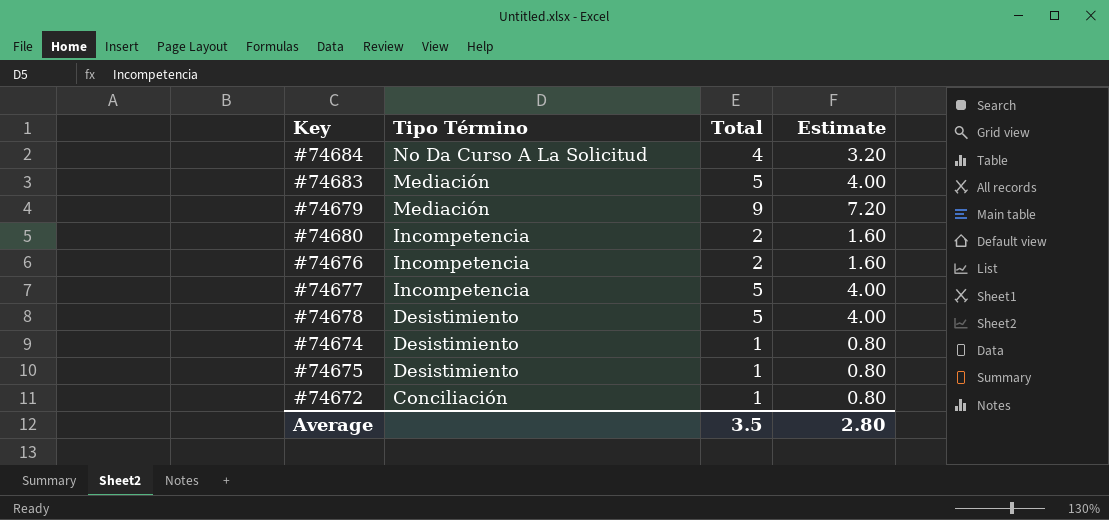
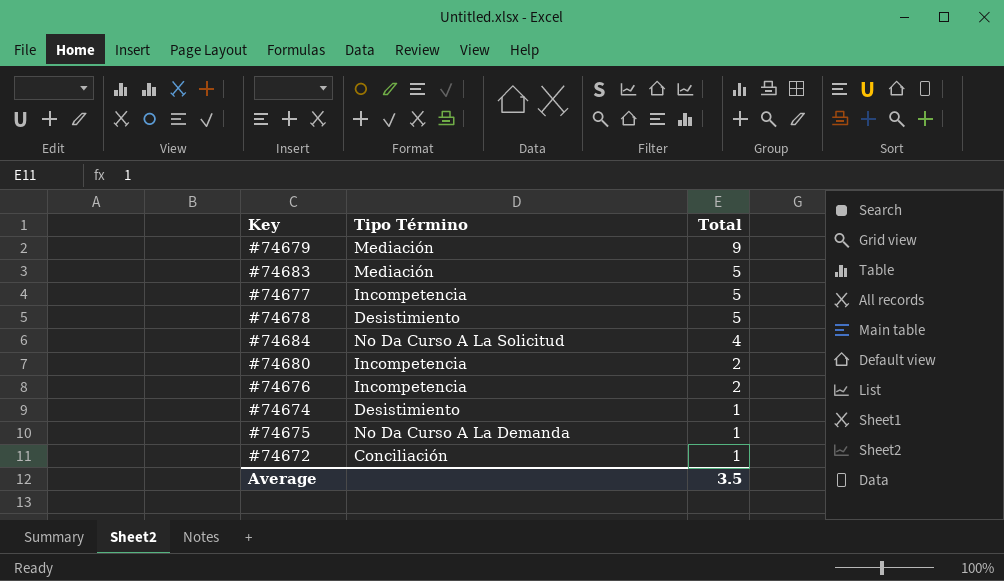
row order: Tipo Término descending -> Total descending
column Estimate | formula: [Total] * 0.8 -> none
#74675 | Tipo Término: Desistimiento -> No Da Curso A La Demanda

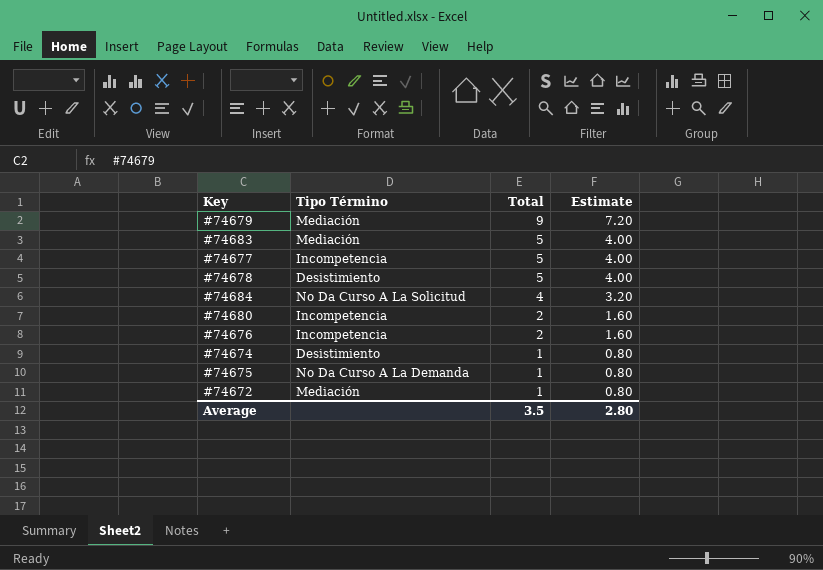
column Estimate | formula: none -> [Total] * 0.8
#74672 | Tipo Término: Conciliación -> Mediación

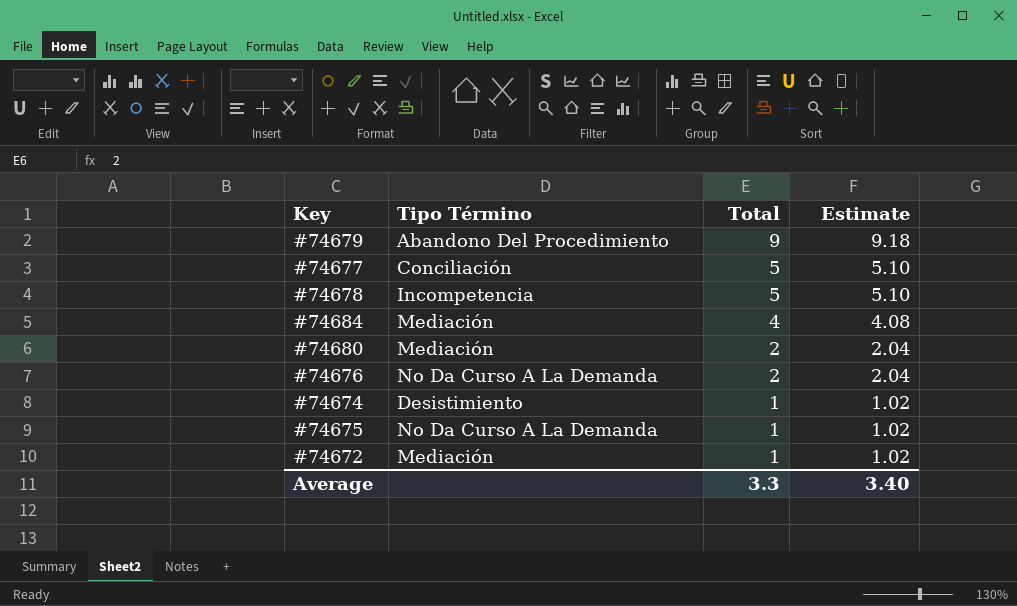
column Estimate | formula: [Total] * 0.8 -> [Total] * 1.02
row #74683: Mediación | 5 | 4.00 -> none
#74679 | Tipo Término: Mediación -> Abandono Del Procedimiento
#74677 | Tipo Término: Incompetencia -> Conciliación
#74678 | Tipo Término: Desistimiento -> Incompetencia
#74684 | Tipo Término: No Da Curso A La Solicitud -> Mediación
#74680 | Tipo Término: Incompetencia -> Mediación
#74676 | Tipo Término: Incompetencia -> No Da Curso A La Demanda
Average | Total: 3.5 -> 3.3
Average | Estimate: 2.80 -> 3.40

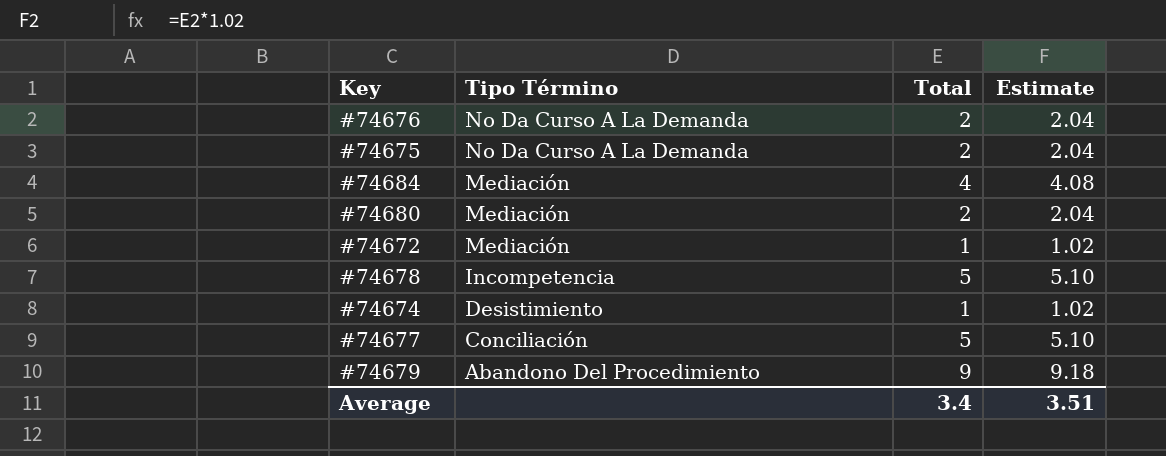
row order: Total descending -> Tipo Término descending
#74675 | Total: 1 -> 2
#74675 | Estimate: 1.02 -> 2.04
Average | Total: 3.3 -> 3.4
Average | Estimate: 3.40 -> 3.51

